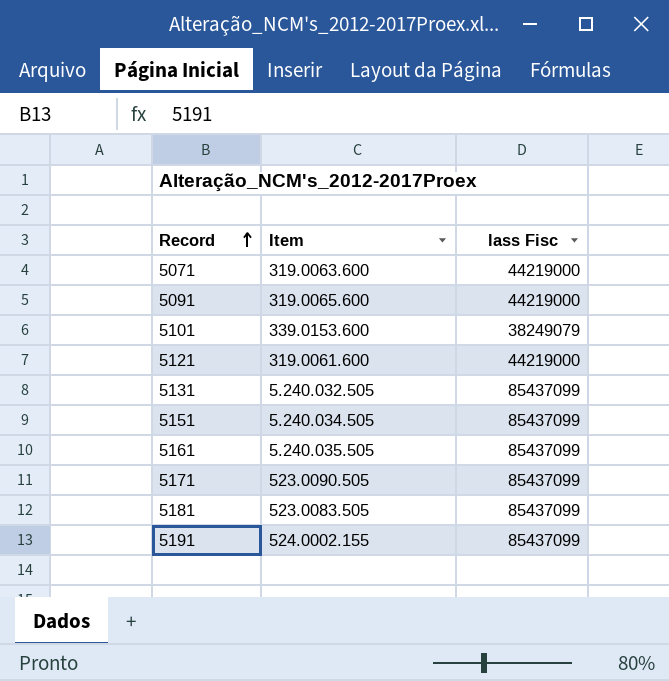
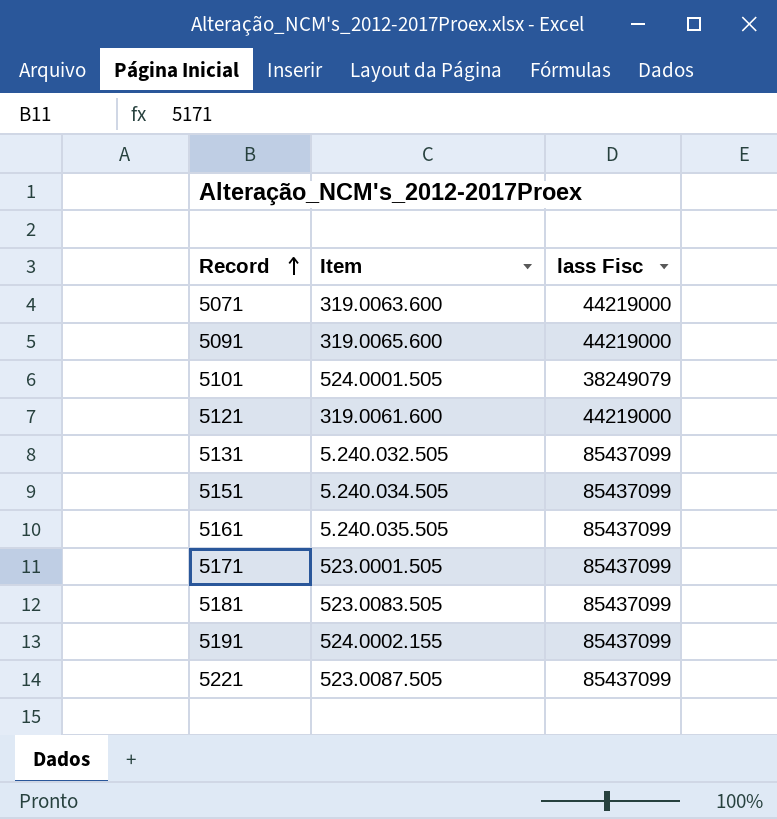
5101 | Item: 339.0153.600 -> 524.0001.505
5171 | Item: 523.0090.505 -> 523.0001.505
row 5221: none -> 523.0087.505 | 85437099

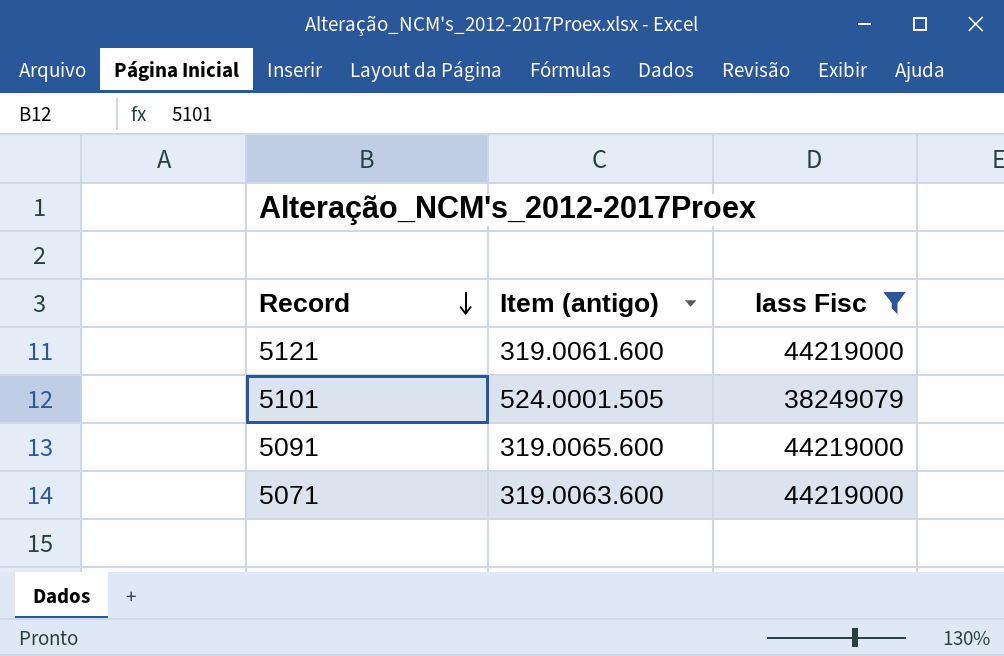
filter: none -> lass Fisc != 85437099
row order: Record ascending -> Record descending
column name: Item -> Item (antigo)

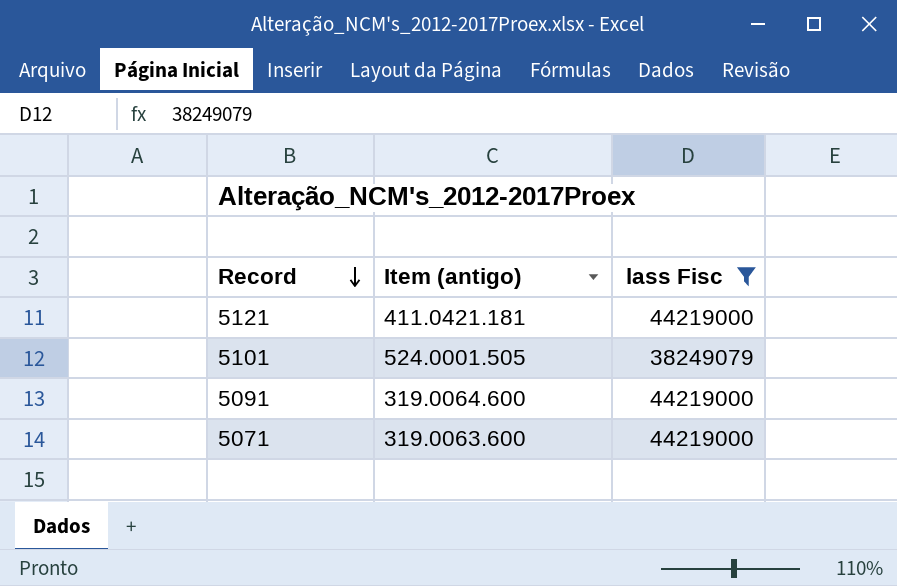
5121 | Item (antigo): 319.0061.600 -> 411.0421.181
5091 | Item (antigo): 319.0065.600 -> 319.0064.600

